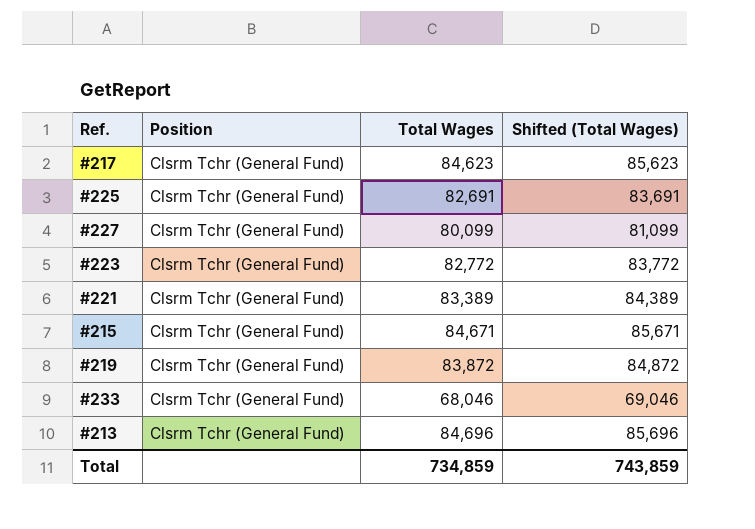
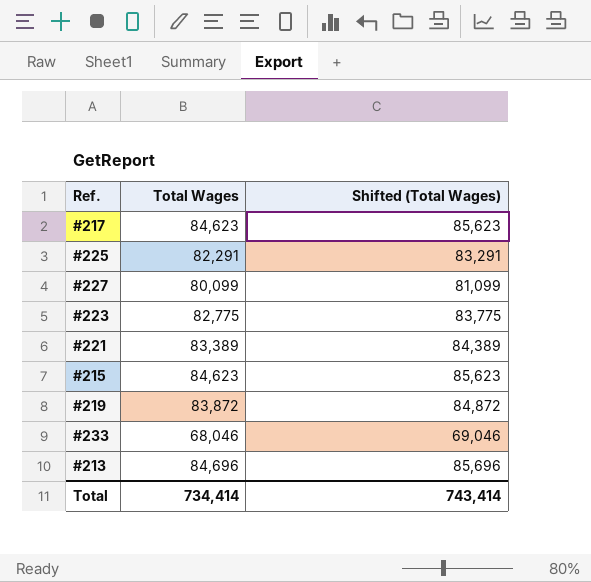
column Position | position: 2 -> none
#225 | Total Wages: 82,691 -> 82,291
#225 | Shifted (Total Wages): 83,691 -> 83,291
#223 | Total Wages: 82,772 -> 82,775
#223 | Shifted (Total Wages): 83,772 -> 83,775
#215 | Total Wages: 84,671 -> 84,623
#215 | Shifted (Total Wages): 85,671 -> 85,623
Total | Total Wages: 734,859 -> 734,414
Total | Shifted (Total Wages): 743,859 -> 743,414

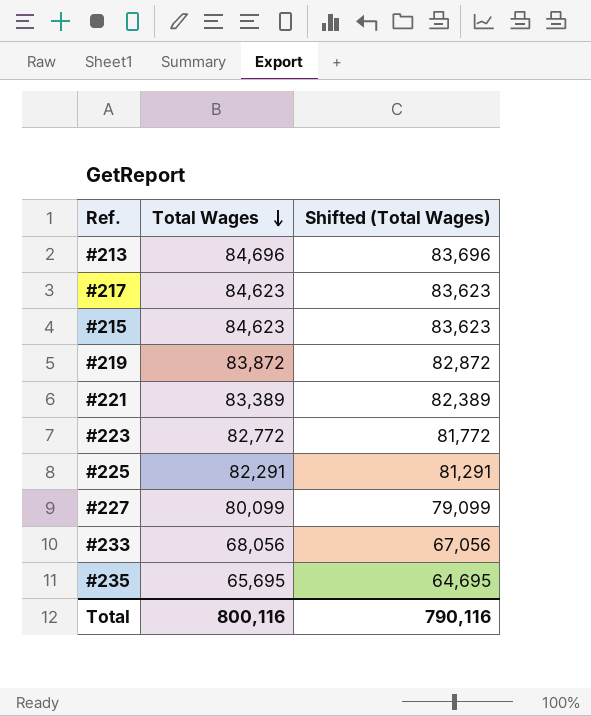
row order: none -> Total Wages descending
column Shifted (Total Wages) | formula: [Total Wages] + 1000 -> [Total Wages] - 1000
#223 | Total Wages: 82,775 -> 82,772
#233 | Total Wages: 68,046 -> 68,056
row #235: none -> 65,695 | 64,695
Total | Total Wages: 734,414 -> 800,116
Total | Shifted (Total Wages): 743,414 -> 790,116

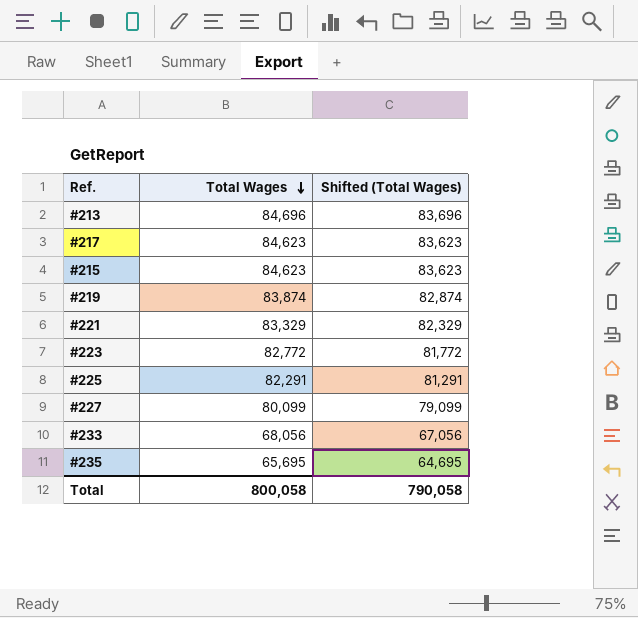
#219 | Total Wages: 83,872 -> 83,874
#219 | Shifted (Total Wages): 82,872 -> 82,874
#221 | Total Wages: 83,389 -> 83,329
#221 | Shifted (Total Wages): 82,389 -> 82,329
Total | Total Wages: 800,116 -> 800,058
Total | Shifted (Total Wages): 790,116 -> 790,058

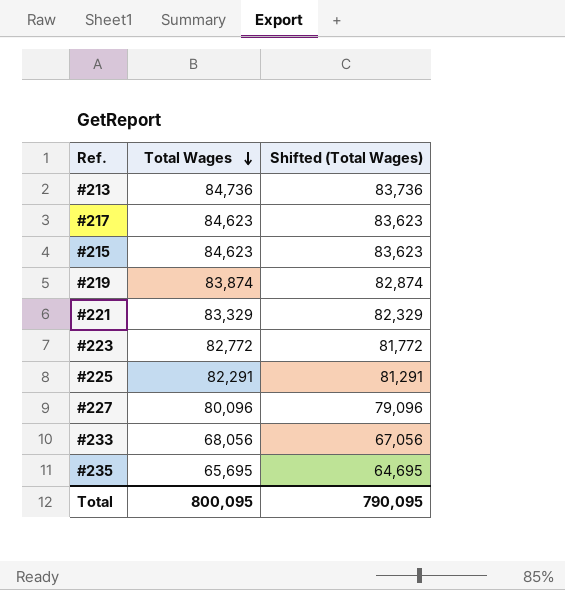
#213 | Total Wages: 84,696 -> 84,736
#213 | Shifted (Total Wages): 83,696 -> 83,736
#227 | Total Wages: 80,099 -> 80,096
#227 | Shifted (Total Wages): 79,099 -> 79,096
Total | Total Wages: 800,058 -> 800,095
Total | Shifted (Total Wages): 790,058 -> 790,095

